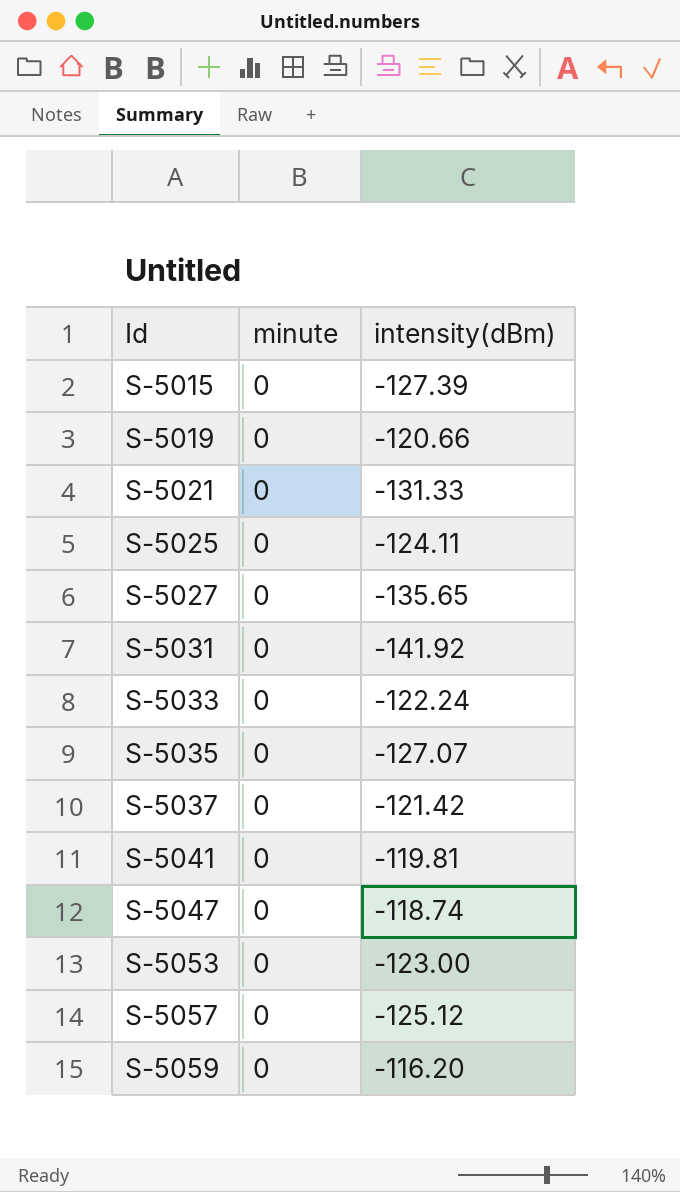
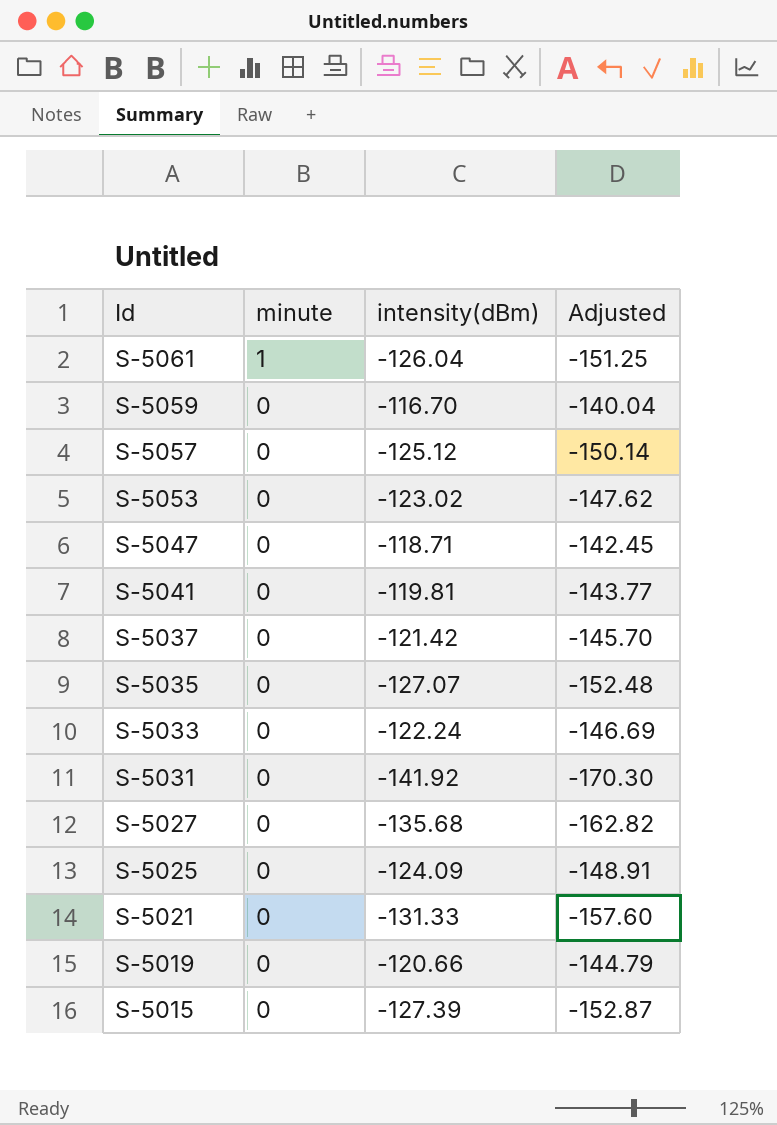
row order: Id ascending -> Id descending
column Adjusted | formula: none -> [intensity(dBm)] * 1.2
row S-5061: none -> 1 | -126.04 | -151.25
S-5059 | intensity(dBm): -116.20 -> -116.70
S-5053 | intensity(dBm): -123.00 -> -123.02
S-5047 | intensity(dBm): -118.74 -> -118.71
S-5027 | intensity(dBm): -135.65 -> -135.68
S-5025 | intensity(dBm): -124.11 -> -124.09

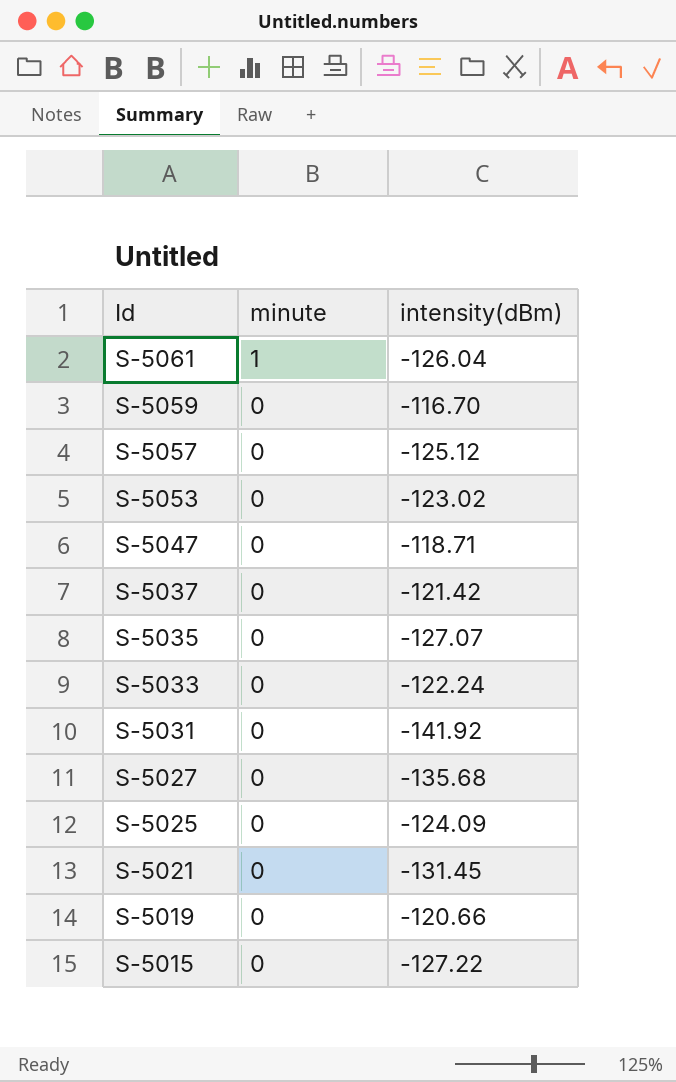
column Adjusted | formula: [intensity(dBm)] * 1.2 -> none
row S-5041: 0 | -119.81 | -143.77 -> none
S-5021 | intensity(dBm): -131.33 -> -131.45
S-5015 | intensity(dBm): -127.39 -> -127.22

